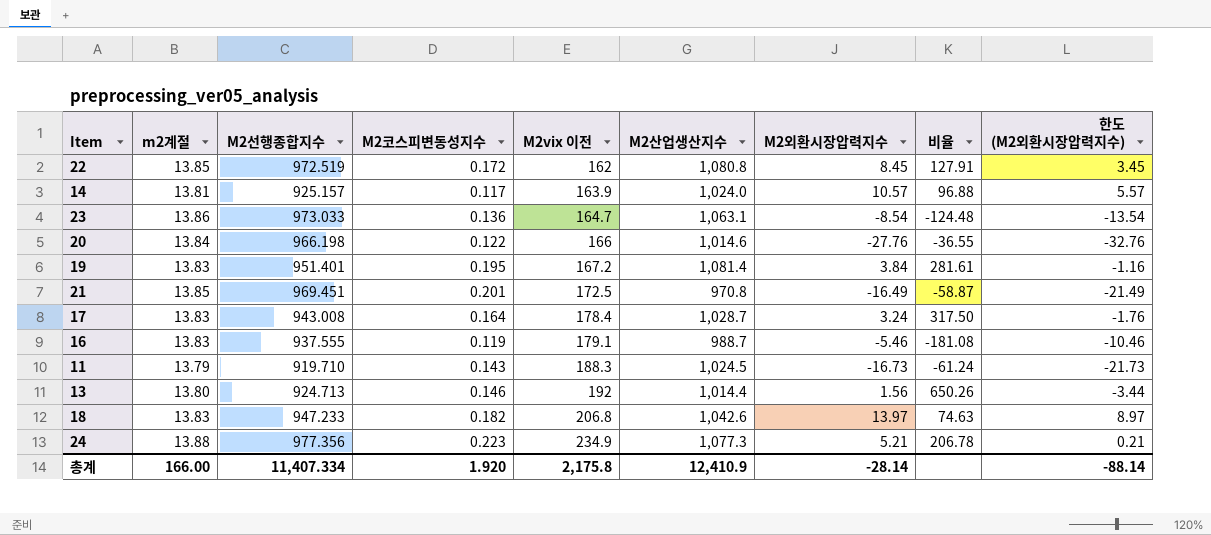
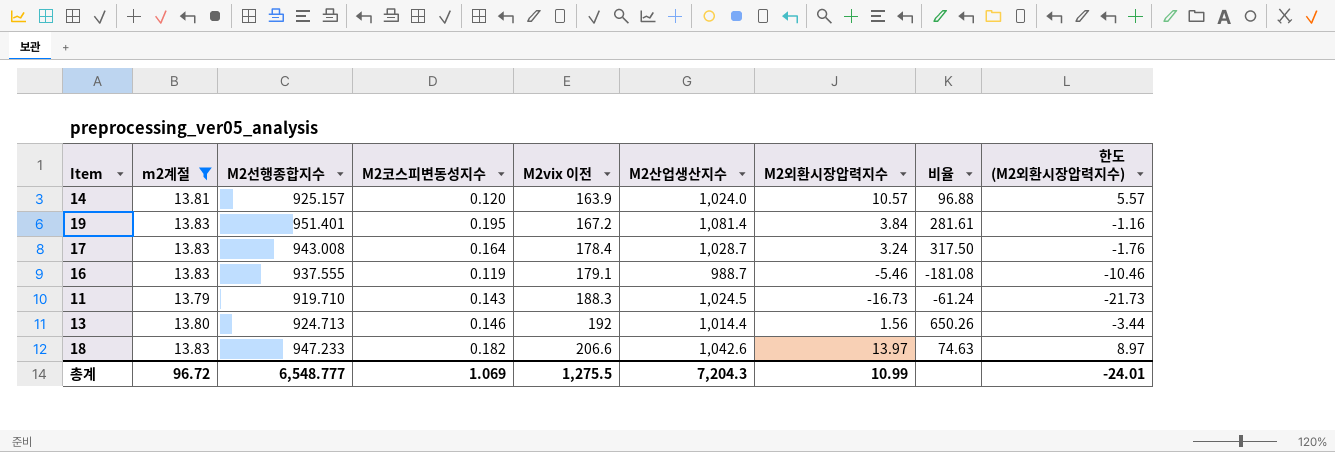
filter: none -> m2계절 <= 13.83
14 | M2코스피변동성지수: 0.117 -> 0.120
18 | M2vix 이전: 206.8 -> 206.6
총계 | m2계절: 166.00 -> 96.72
총계 | M2선행종합지수: 11,407.334 -> 6,548.777
총계 | M2코스피변동성지수: 1.920 -> 1.069
총계 | M2vix 이전: 2,175.8 -> 1,275.5
총계 | M2산업생산지수: 12,410.9 -> 7,204.3
총계 | M2외환시장압력지수: -28.14 -> 10.99
총계 | 한도 (M2외환시장압력지수): -88.14 -> -24.01

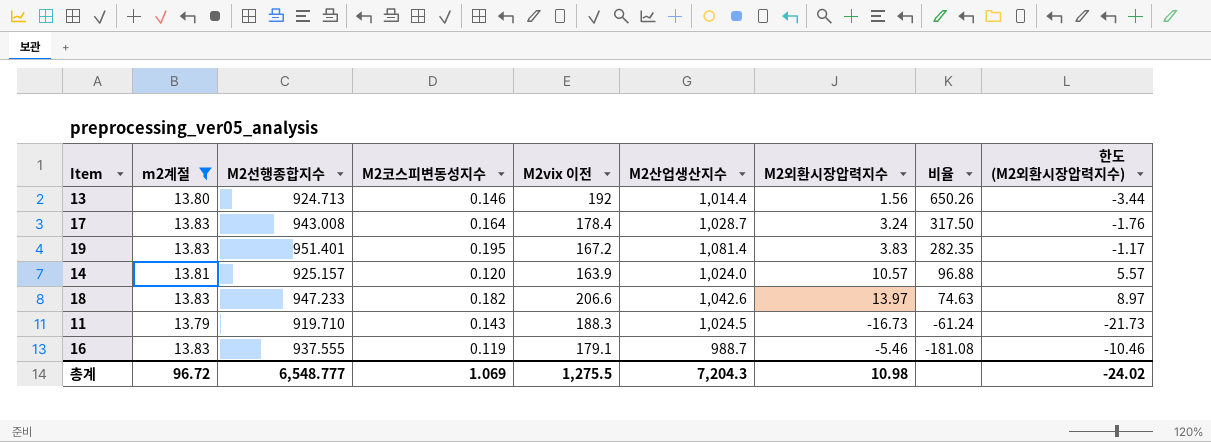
row order: M2vix 이전 ascending -> 비율 descending
19 | M2외환시장압력지수: 3.84 -> 3.83
19 | 비율: 281.61 -> 282.35
19 | 한도 (M2외환시장압력지수): -1.16 -> -1.17
총계 | M2외환시장압력지수: 10.99 -> 10.98
총계 | 한도 (M2외환시장압력지수): -24.01 -> -24.02

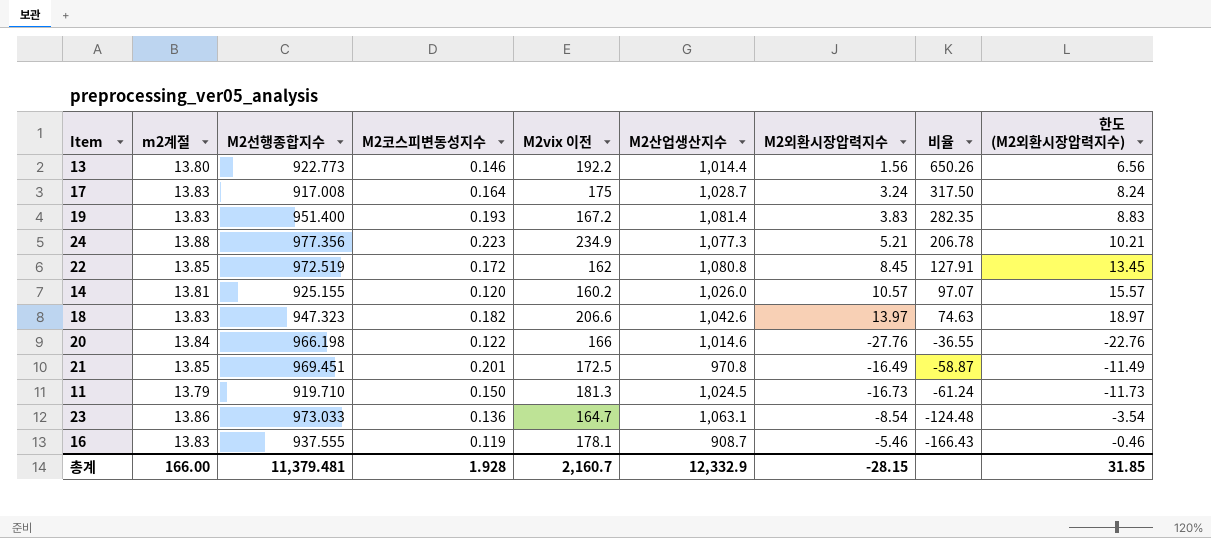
filter: m2계절 <= 13.83 -> none
column 한도 (M2외환시장압력지수) | formula: [M2외환시장압력지수] - 5 -> [M2외환시장압력지수] + 5
13 | M2선행종합지수: 924.713 -> 922.773
13 | M2vix 이전: 192 -> 192.2
17 | M2선행종합지수: 943.008 -> 917.008
17 | M2vix 이전: 178.4 -> 175
19 | M2선행종합지수: 951.401 -> 951.400
19 | M2코스피변동성지수: 0.195 -> 0.193
14 | M2선행종합지수: 925.157 -> 925.155
14 | M2vix 이전: 163.9 -> 160.2
14 | M2산업생산지수: 1,024.0 -> 1,026.0
14 | 비율: 96.88 -> 97.07
18 | M2선행종합지수: 947.233 -> 947.323
11 | M2코스피변동성지수: 0.143 -> 0.150
11 | M2vix 이전: 188.3 -> 181.3
16 | M2vix 이전: 179.1 -> 178.1
16 | M2산업생산지수: 988.7 -> 908.7
16 | 비율: -181.08 -> -166.43
총계 | m2계절: 96.72 -> 166.00
총계 | M2선행종합지수: 6,548.777 -> 11,379.481
총계 | M2코스피변동성지수: 1.069 -> 1.928
총계 | M2vix 이전: 1,275.5 -> 2,160.7
총계 | M2산업생산지수: 7,204.3 -> 12,332.9
총계 | M2외환시장압력지수: 10.98 -> -28.15
총계 | 한도 (M2외환시장압력지수): -24.02 -> 31.85

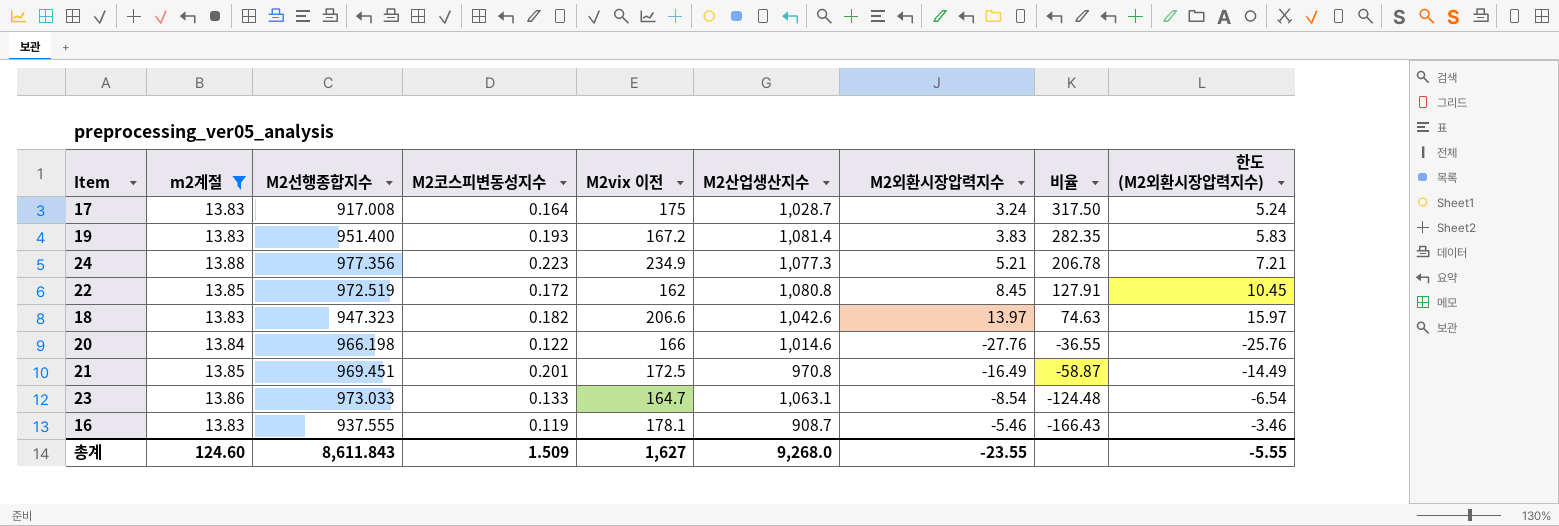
filter: none -> m2계절 >= 13.83
column 한도 (M2외환시장압력지수) | formula: [M2외환시장압력지수] + 5 -> [M2외환시장압력지수] + 2
23 | M2코스피변동성지수: 0.136 -> 0.133
총계 | m2계절: 166.00 -> 124.60
총계 | M2선행종합지수: 11,379.481 -> 8,611.843
총계 | M2코스피변동성지수: 1.928 -> 1.509
총계 | M2vix 이전: 2,160.7 -> 1,627
총계 | M2산업생산지수: 12,332.9 -> 9,268.0
총계 | M2외환시장압력지수: -28.15 -> -23.55
총계 | 한도 (M2외환시장압력지수): 31.85 -> -5.55

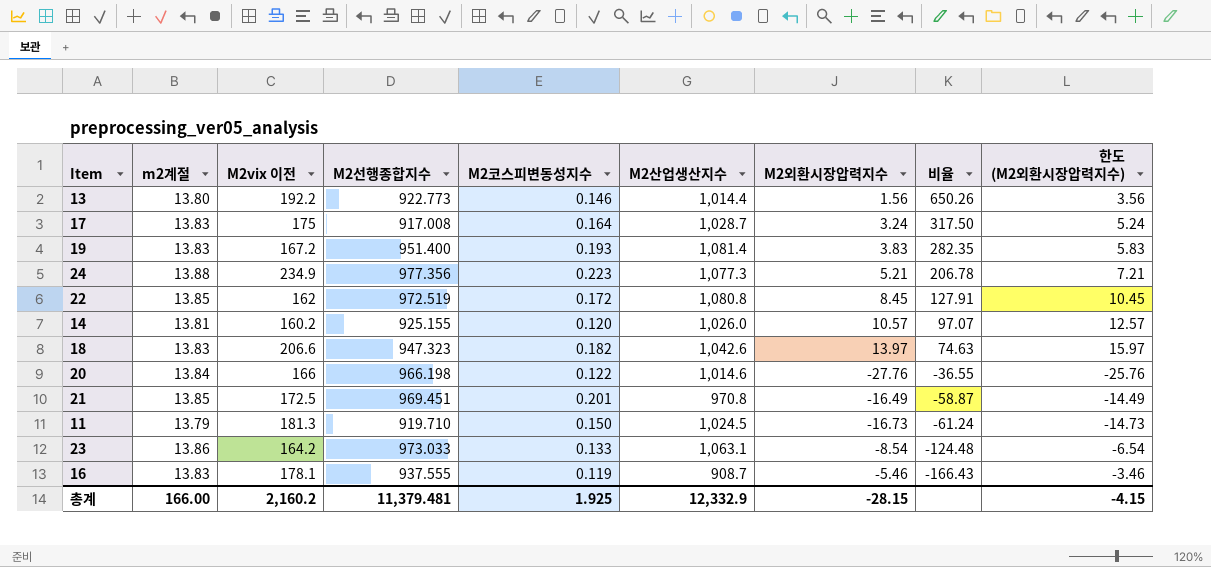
filter: m2계절 >= 13.83 -> none
column M2vix 이전 | position: 5 -> 3
23 | M2vix 이전: 164.7 -> 164.2
총계 | m2계절: 124.60 -> 166.00
총계 | M2vix 이전: 1,627 -> 2,160.2
총계 | M2선행종합지수: 8,611.843 -> 11,379.481
총계 | M2코스피변동성지수: 1.509 -> 1.925
총계 | M2산업생산지수: 9,268.0 -> 12,332.9
총계 | M2외환시장압력지수: -23.55 -> -28.15
총계 | 한도 (M2외환시장압력지수): -5.55 -> -4.15

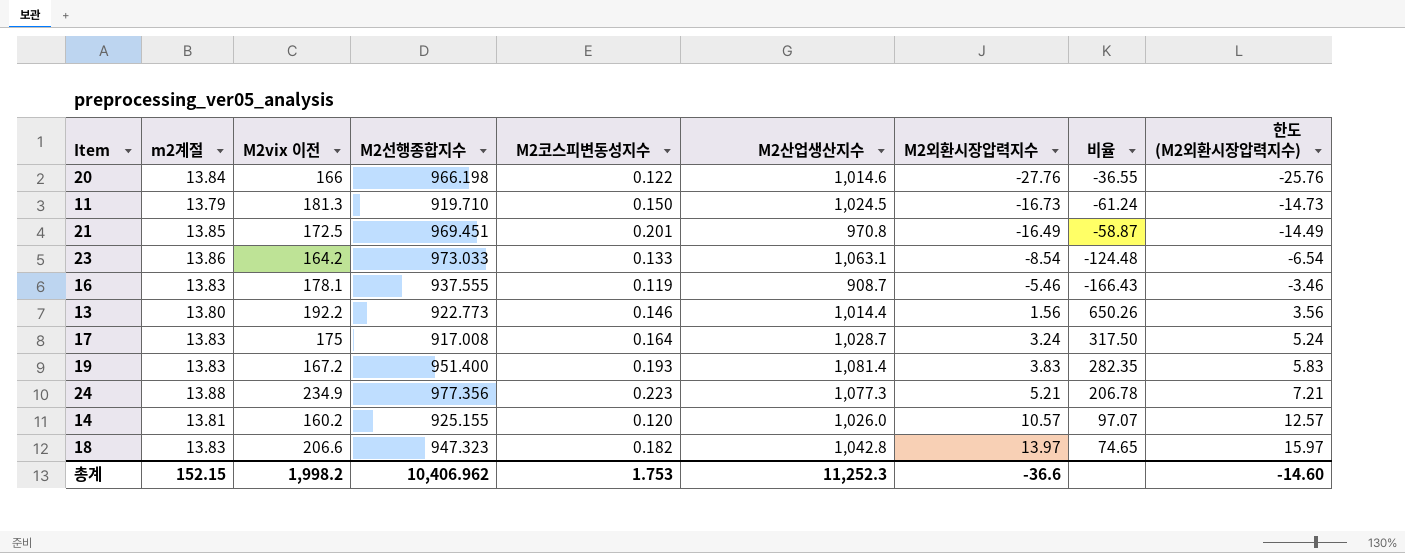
row order: 비율 descending -> M2외환시장압력지수 ascending
row 22: 13.85 | 162 | 972.519 | 0.172 | 1,080.8 | 8.45 | 127.91 | 10.45 -> none
18 | M2산업생산지수: 1,042.6 -> 1,042.8
18 | 비율: 74.63 -> 74.65
총계 | m2계절: 166.00 -> 152.15
총계 | M2vix 이전: 2,160.2 -> 1,998.2
총계 | M2선행종합지수: 11,379.481 -> 10,406.962
총계 | M2코스피변동성지수: 1.925 -> 1.753
총계 | M2산업생산지수: 12,332.9 -> 11,252.3
총계 | M2외환시장압력지수: -28.15 -> -36.6
총계 | 한도 (M2외환시장압력지수): -4.15 -> -14.60

